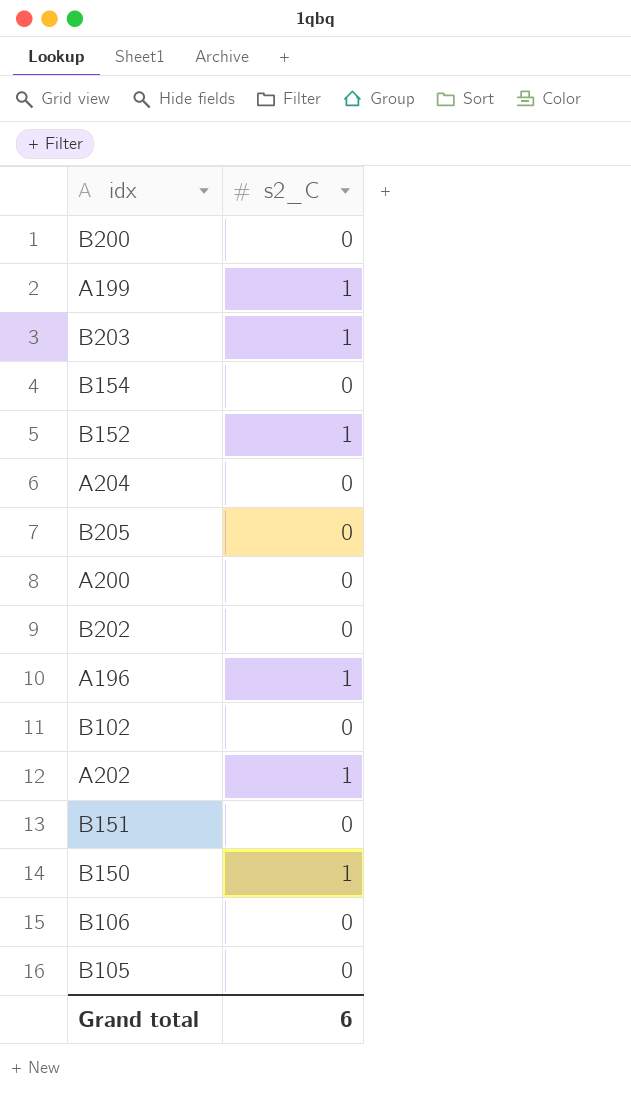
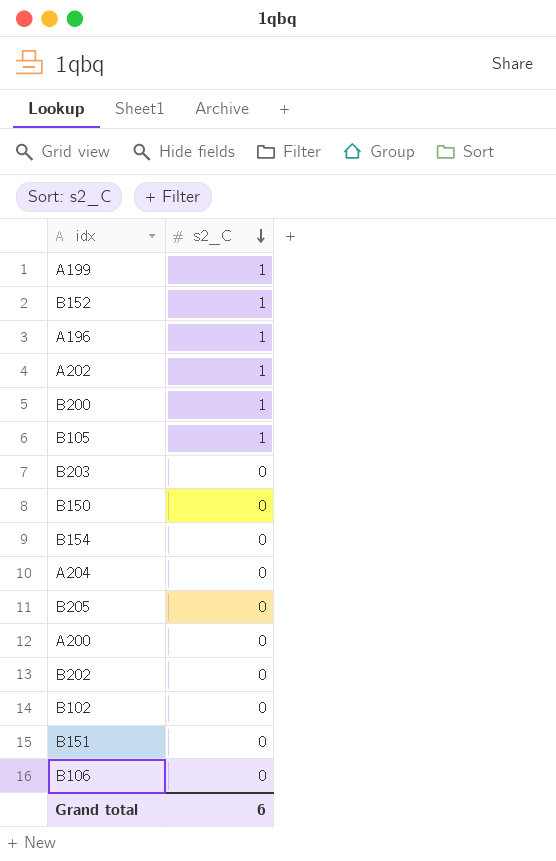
row order: none -> s2_C descending
B200 | s2_C: 0 -> 1
B105 | s2_C: 0 -> 1
B203 | s2_C: 1 -> 0
B150 | s2_C: 1 -> 0

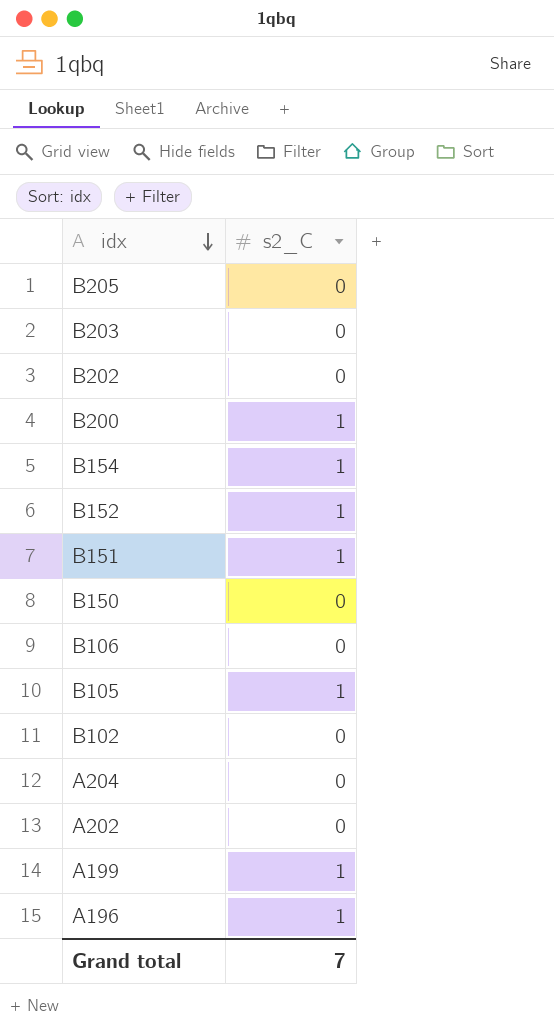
row order: s2_C descending -> idx descending
row A200: 0 -> none
B154 | s2_C: 0 -> 1
B151 | s2_C: 0 -> 1
A202 | s2_C: 1 -> 0
Grand total | s2_C: 6 -> 7

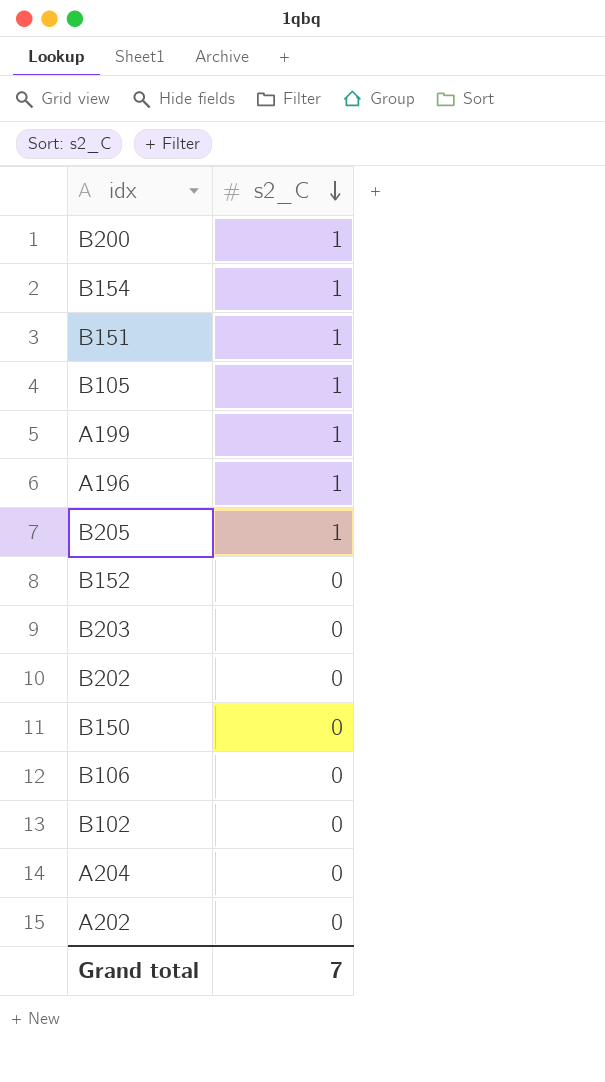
row order: idx descending -> s2_C descending
B205 | s2_C: 0 -> 1
B152 | s2_C: 1 -> 0

